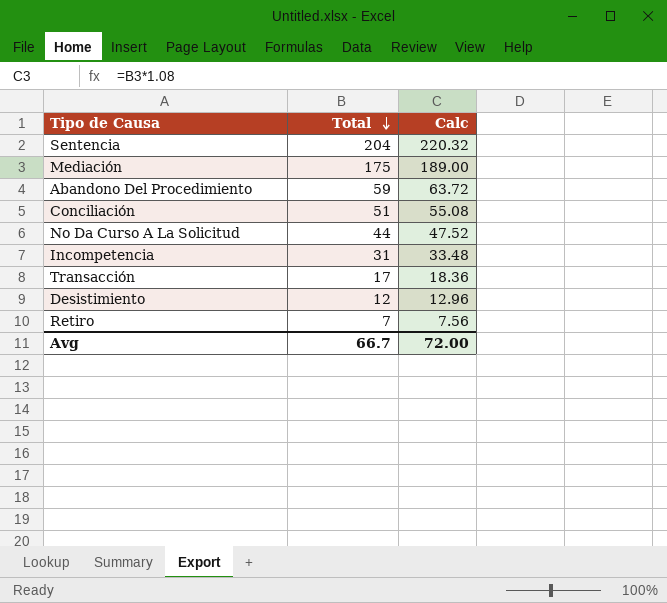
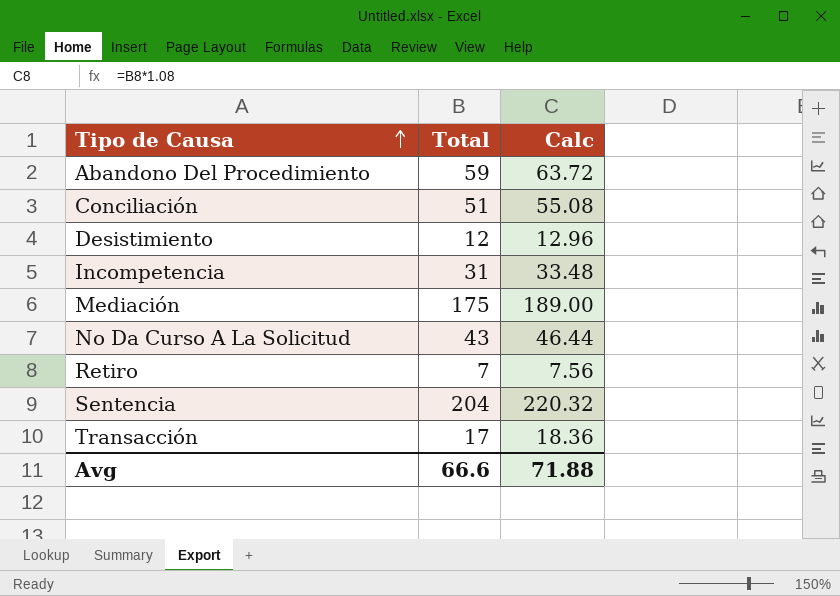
row order: Total descending -> Tipo de Causa ascending
No Da Curso A La Solicitud | Total: 44 -> 43
No Da Curso A La Solicitud | Calc: 47.52 -> 46.44
Avg | Total: 66.7 -> 66.6
Avg | Calc: 72.00 -> 71.88

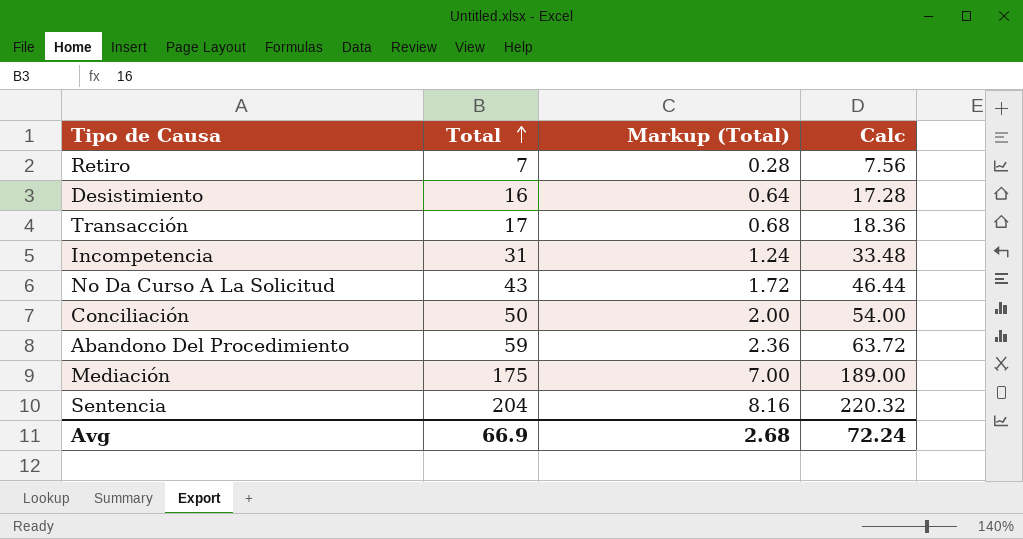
row order: Tipo de Causa ascending -> Total ascending
column Markup (Total) | formula: none -> [Total] * 0.04
Desistimiento | Total: 12 -> 16
Desistimiento | Calc: 12.96 -> 17.28
Conciliación | Total: 51 -> 50
Conciliación | Calc: 55.08 -> 54.00
Avg | Total: 66.6 -> 66.9
Avg | Calc: 71.88 -> 72.24

